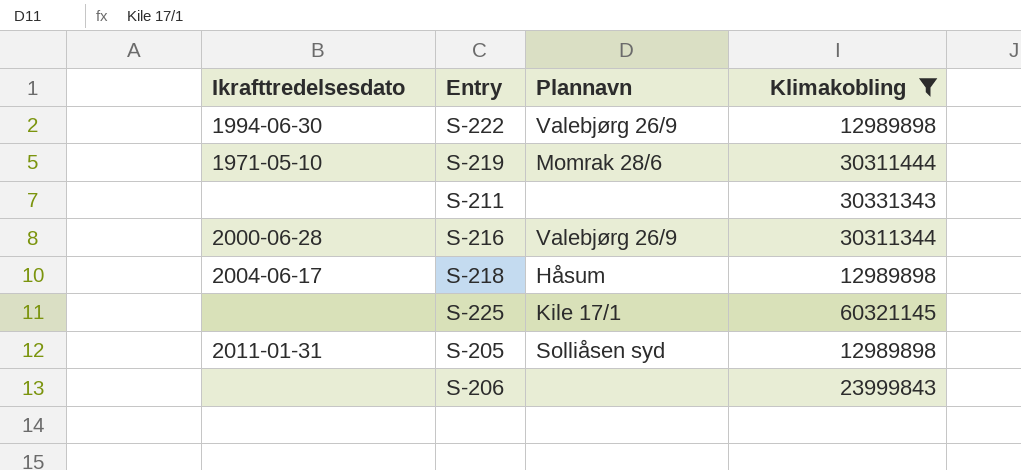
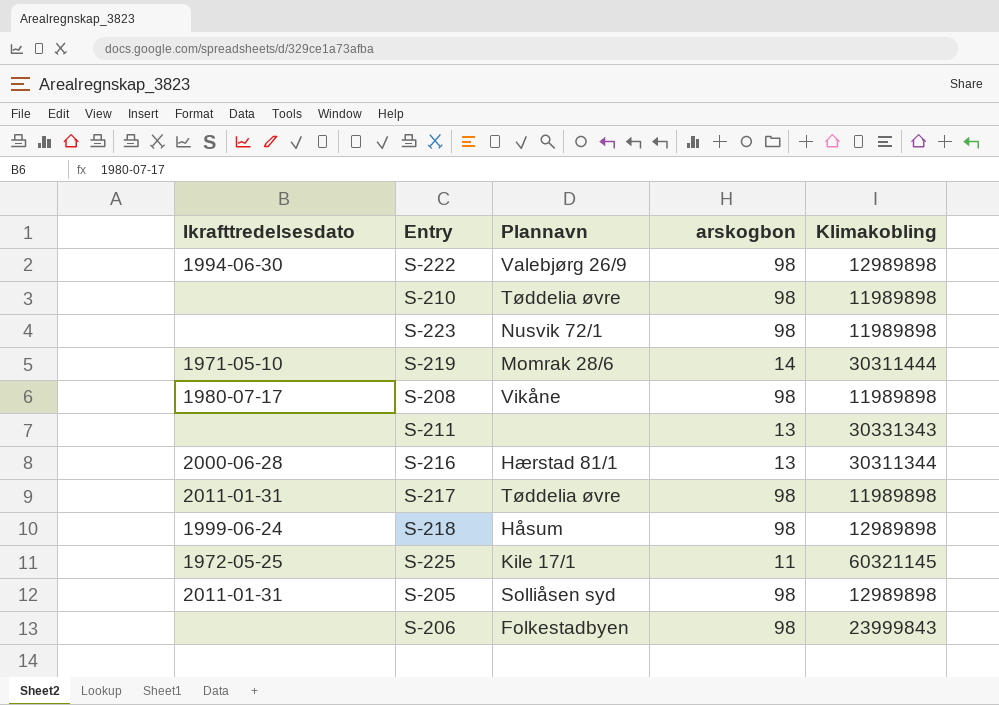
filter: Klimakobling != 11989898 -> none
column arskogbon | position: none -> 4
S-216 | Plannavn: Valebjørg 26/9 -> Hærstad 81/1
S-218 | Ikrafttredelsesdato: 2004-06-17 -> 1999-06-24
S-225 | Ikrafttredelsesdato: none -> 1972-05-25
S-206 | Plannavn: none -> Folkestadbyen

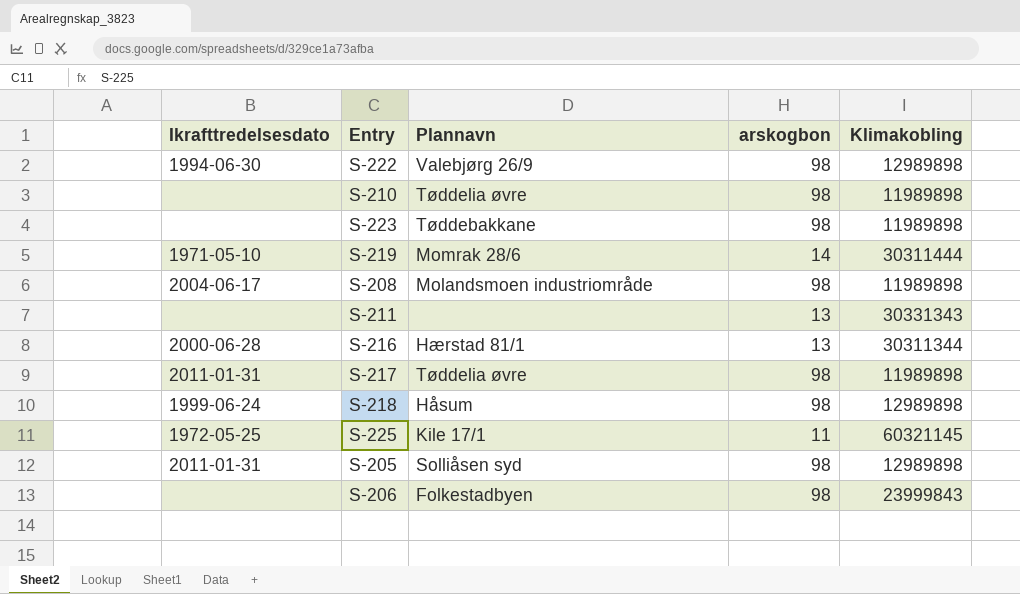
S-223 | Plannavn: Nusvik 72/1 -> Tøddebakkane
S-208 | Ikrafttredelsesdato: 1980-07-17 -> 2004-06-17
S-208 | Plannavn: Vikåne -> Molandsmoen industriområde

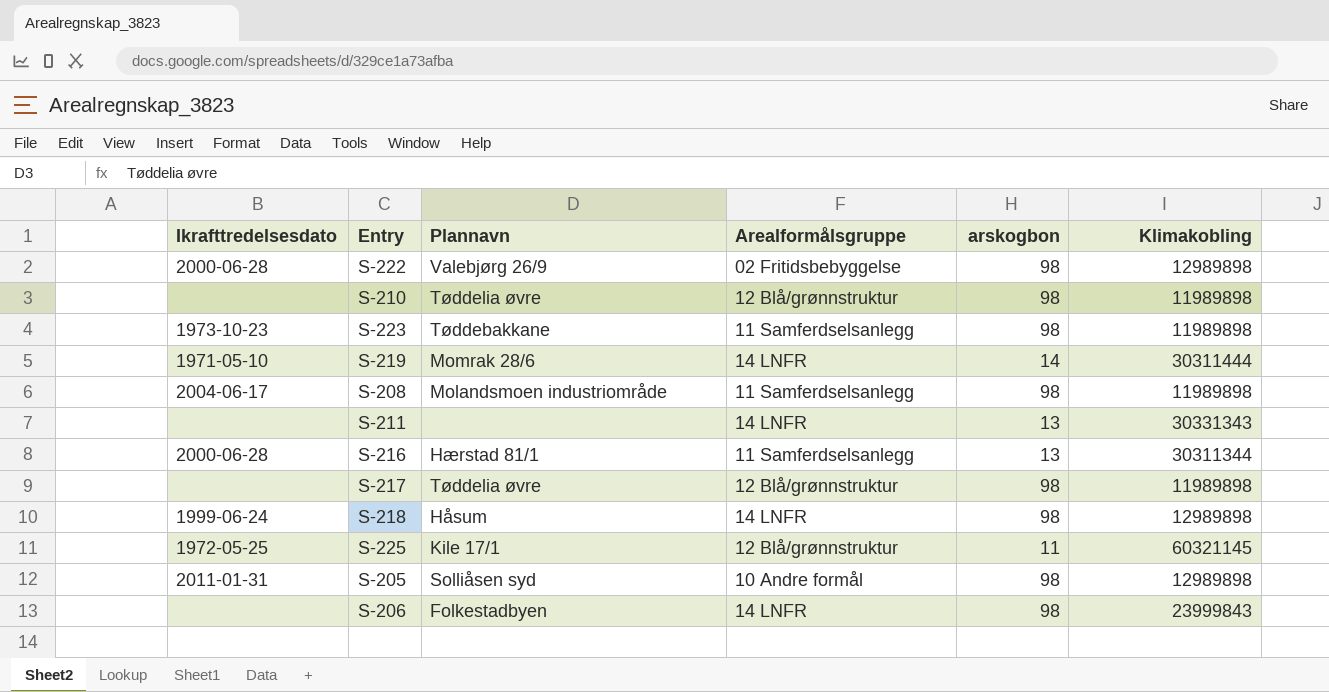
column Arealformålsgruppe | position: none -> 4
S-222 | Ikrafttredelsesdato: 1994-06-30 -> 2000-06-28
S-223 | Ikrafttredelsesdato: none -> 1973-10-23
S-217 | Ikrafttredelsesdato: 2011-01-31 -> none

